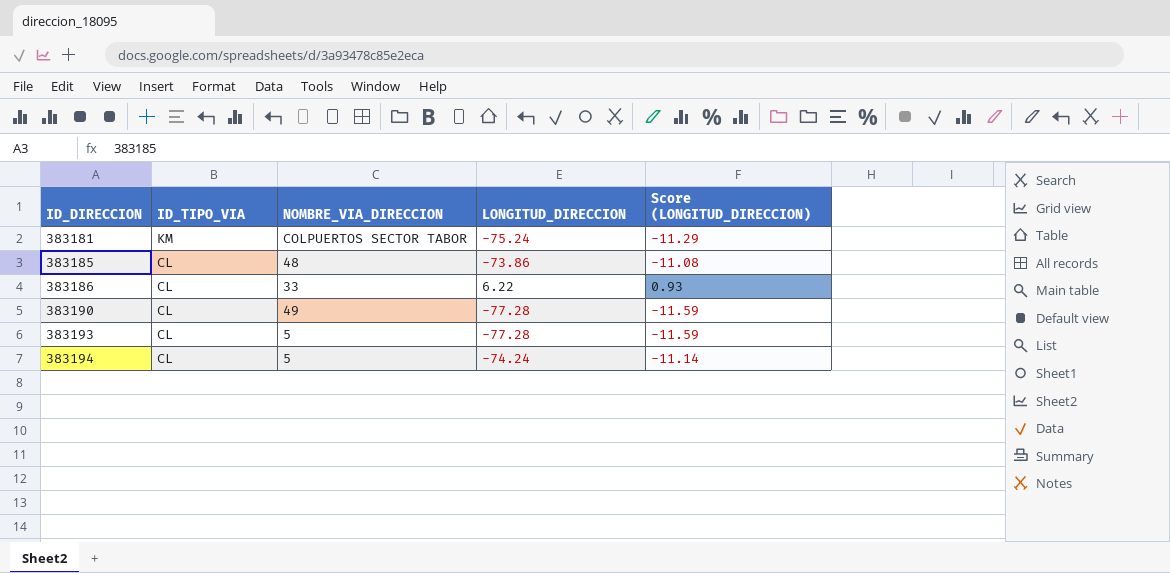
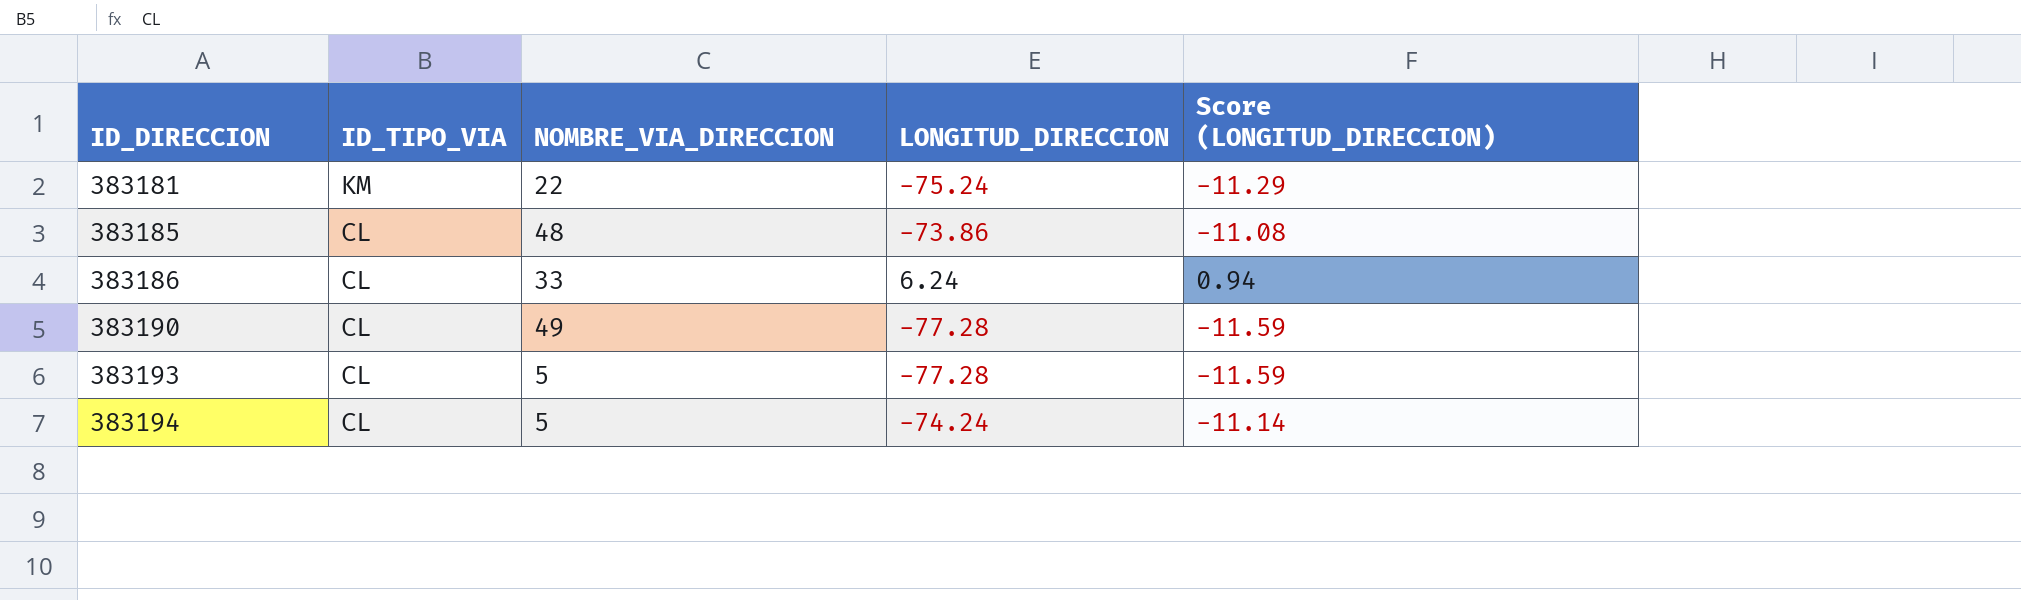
383181 | NOMBRE_VIA_DIRECCION: COLPUERTOS SECTOR TABOR -> 22
383186 | LONGITUD_DIRECCION: 6.22 -> 6.24
383186 | Score (LONGITUD_DIRECCION): 0.93 -> 0.94

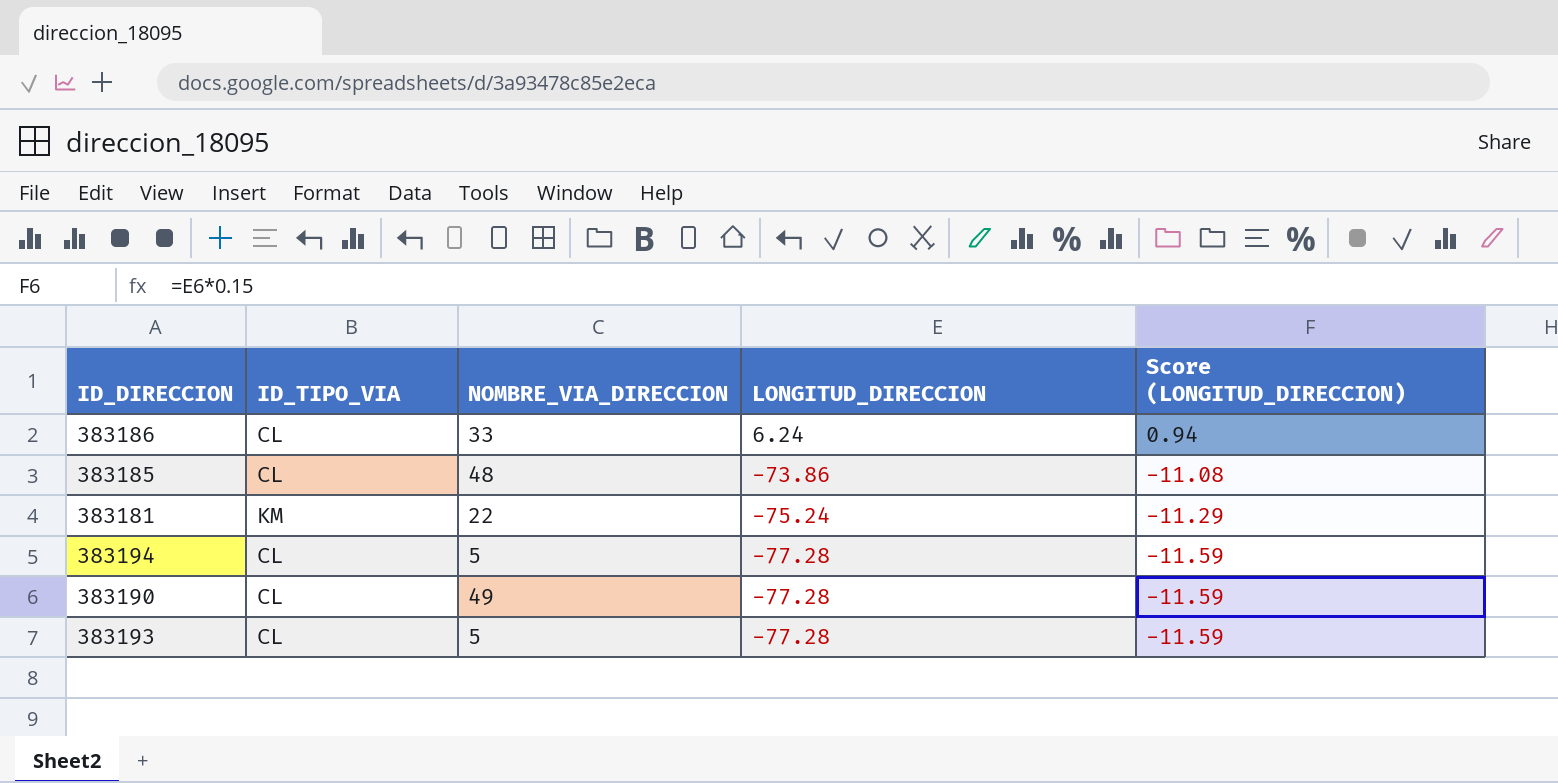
row order: ID_DIRECCION ascending -> LONGITUD_DIRECCION descending
383194 | LONGITUD_DIRECCION: -74.24 -> -77.28
383194 | Score (LONGITUD_DIRECCION): -11.14 -> -11.59

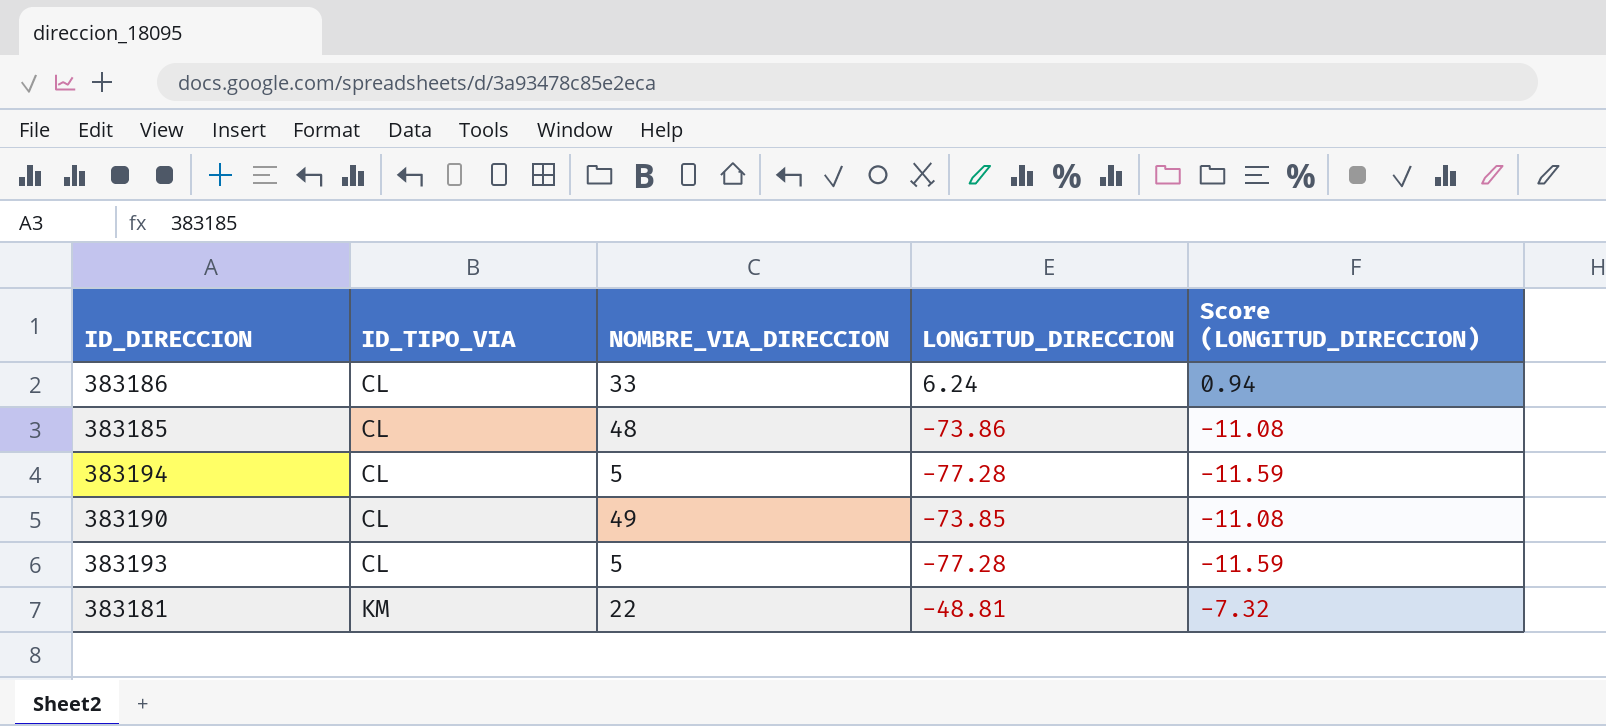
row order: LONGITUD_DIRECCION descending -> ID_TIPO_VIA ascending
383190 | LONGITUD_DIRECCION: -77.28 -> -73.85
383190 | Score (LONGITUD_DIRECCION): -11.59 -> -11.08
383181 | LONGITUD_DIRECCION: -75.24 -> -48.81
383181 | Score (LONGITUD_DIRECCION): -11.29 -> -7.32

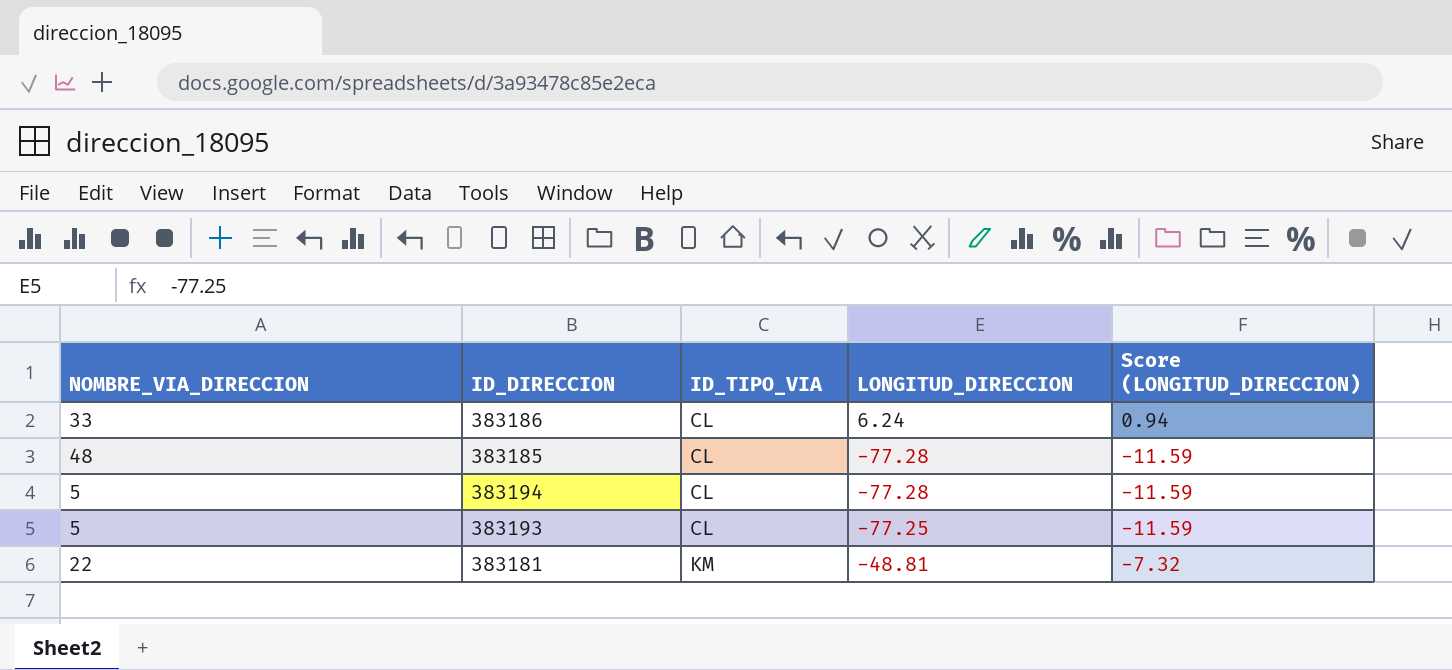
column NOMBRE_VIA_DIRECCION | position: 3 -> 1
row 383190: CL | 49 | -73.85 | -11.08 -> none
383185 | LONGITUD_DIRECCION: -73.86 -> -77.28
383185 | Score (LONGITUD_DIRECCION): -11.08 -> -11.59
383193 | LONGITUD_DIRECCION: -77.28 -> -77.25

